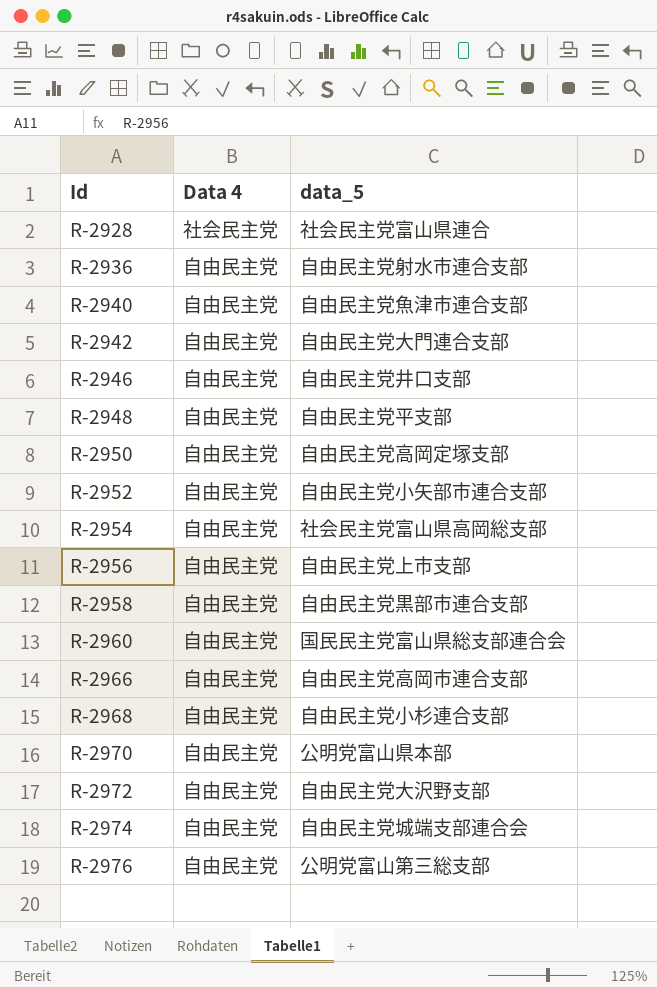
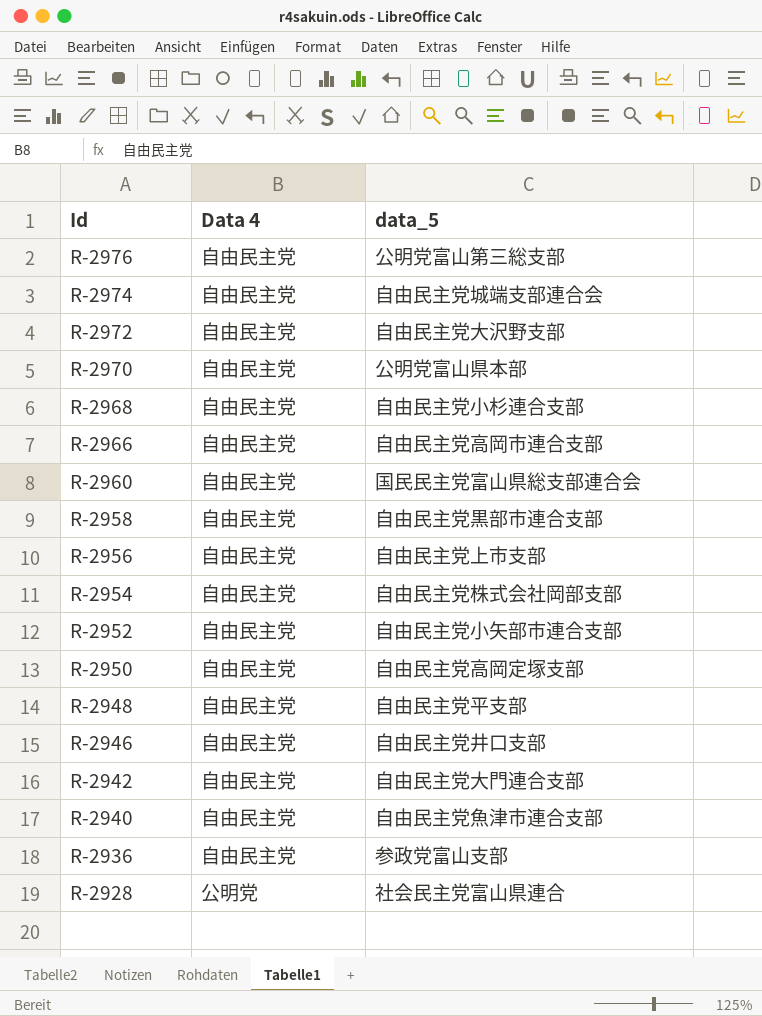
row order: Id ascending -> Id descending
R-2954 | data_5: 社会民主党富山県高岡総支部 -> 自由民主党株式会社岡部支部
R-2936 | data_5: 自由民主党射水市連合支部 -> 参政党富山支部
R-2928 | Data 4: 社会民主党 -> 公明党

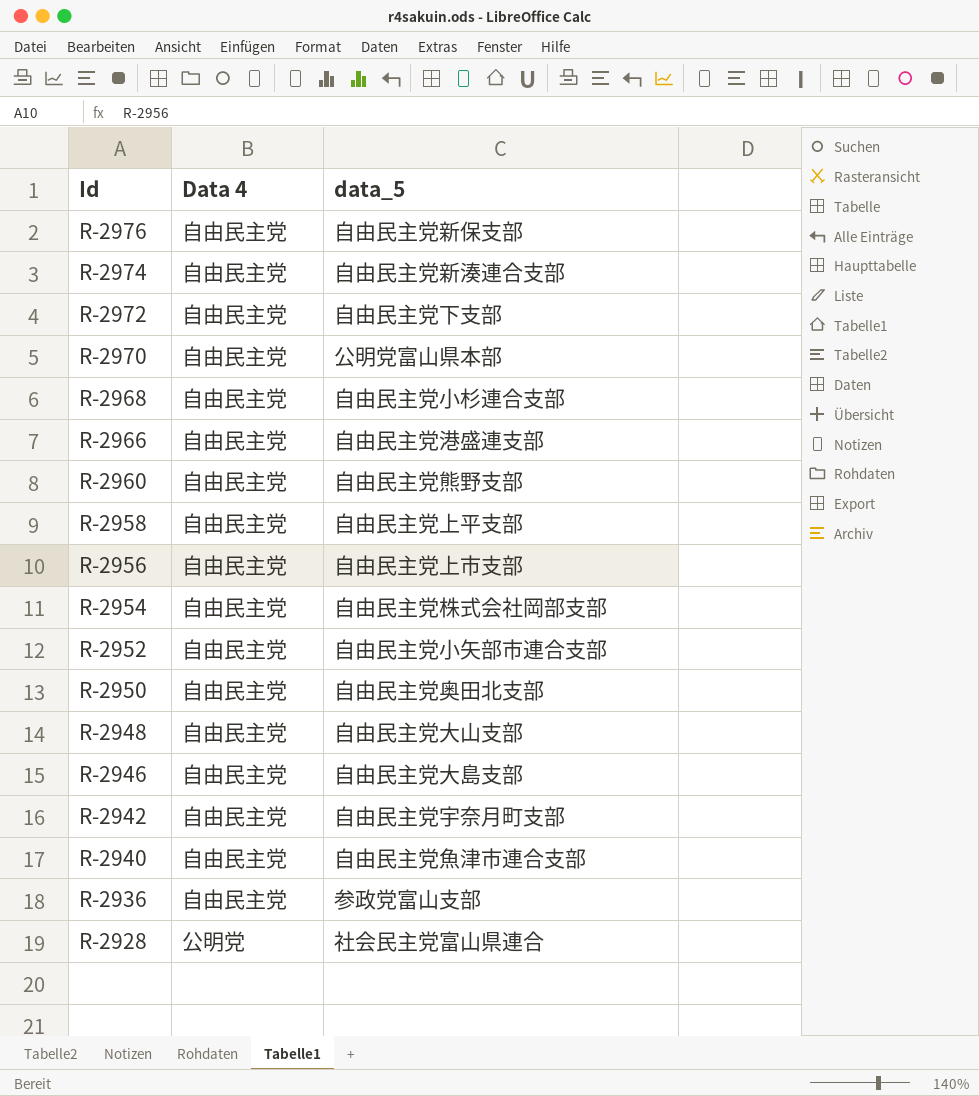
R-2976 | data_5: 公明党富山第三総支部 -> 自由民主党新保支部
R-2974 | data_5: 自由民主党城端支部連合会 -> 自由民主党新湊連合支部
R-2972 | data_5: 自由民主党大沢野支部 -> 自由民主党下支部
R-2966 | data_5: 自由民主党高岡市連合支部 -> 自由民主党港盛連支部
R-2960 | data_5: 国民民主党富山県総支部連合会 -> 自由民主党熊野支部
R-2958 | data_5: 自由民主党黒部市連合支部 -> 自由民主党上平支部
R-2950 | data_5: 自由民主党高岡定塚支部 -> 自由民主党奥田北支部
R-2948 | data_5: 自由民主党平支部 -> 自由民主党大山支部
R-2946 | data_5: 自由民主党井口支部 -> 自由民主党大島支部
R-2942 | data_5: 自由民主党大門連合支部 -> 自由民主党宇奈月町支部

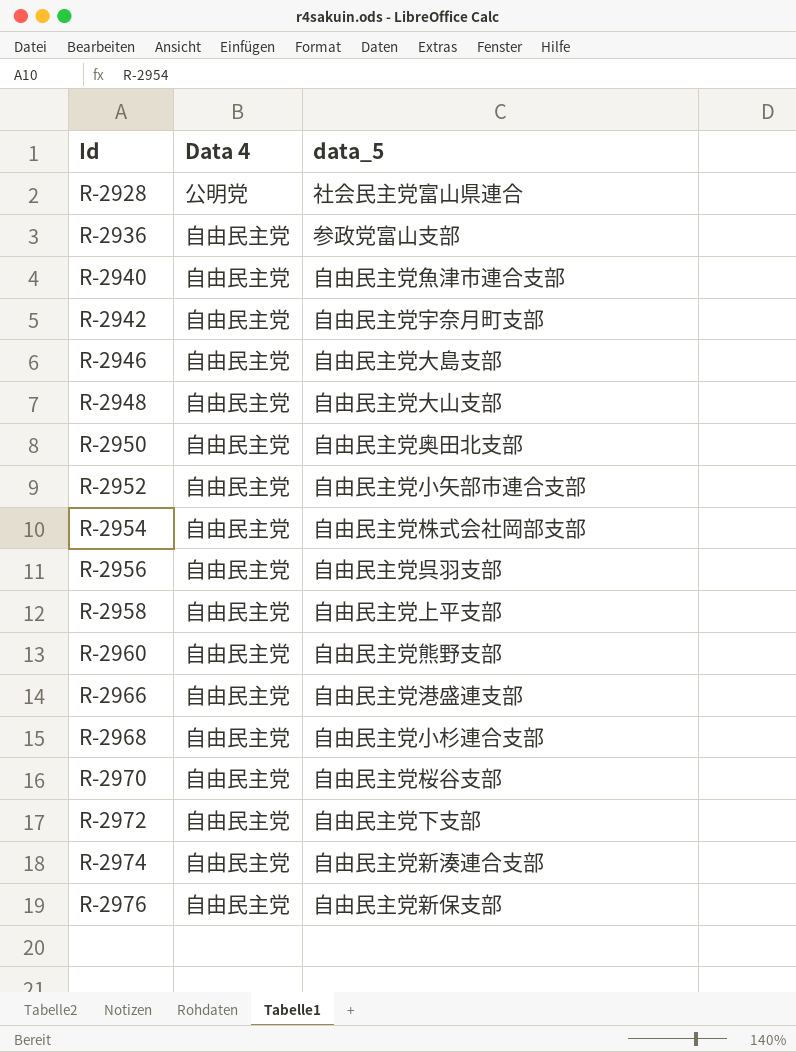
row order: Id descending -> Id ascending
R-2956 | data_5: 自由民主党上市支部 -> 自由民主党呉羽支部
R-2970 | data_5: 公明党富山県本部 -> 自由民主党桜谷支部

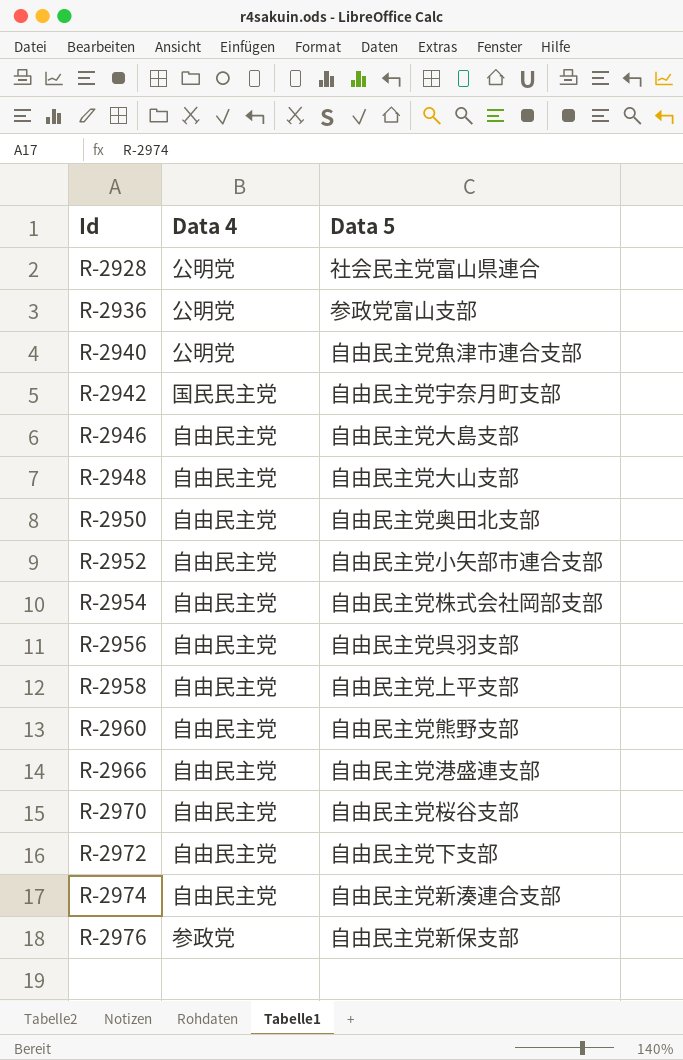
column name: data_5 -> Data 5
row R-2968: 自由民主党 | 自由民主党小杉連合支部 -> none
R-2936 | Data 4: 自由民主党 -> 公明党
R-2940 | Data 4: 自由民主党 -> 公明党
R-2942 | Data 4: 自由民主党 -> 国民民主党
R-2976 | Data 4: 自由民主党 -> 参政党

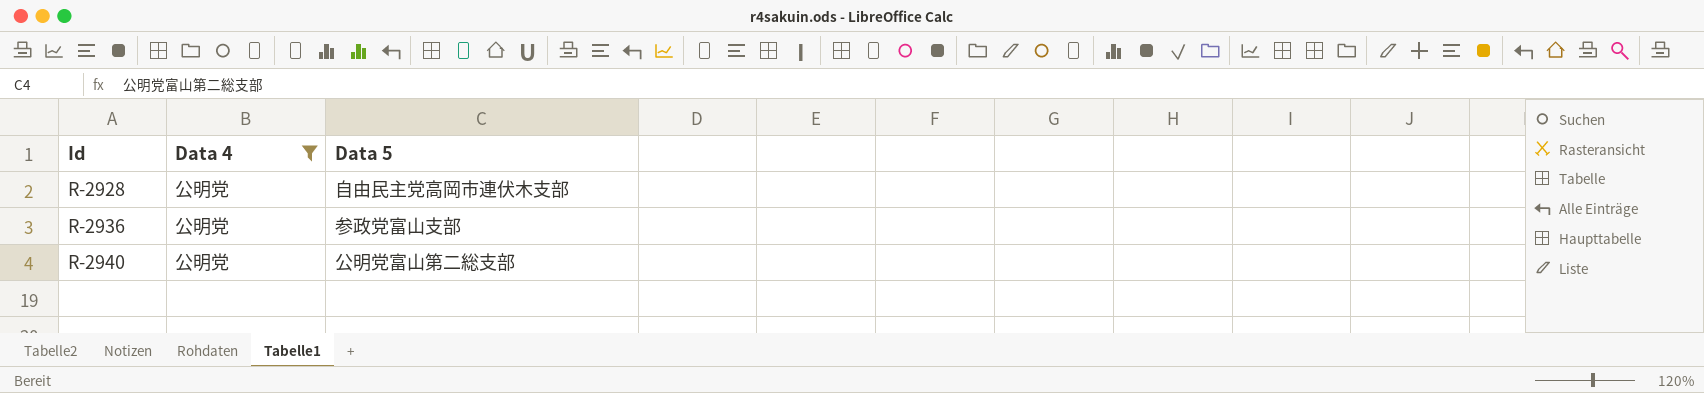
filter: none -> Data 4 = 公明党
R-2928 | Data 5: 社会民主党富山県連合 -> 自由民主党高岡市連伏木支部
R-2940 | Data 5: 自由民主党魚津市連合支部 -> 公明党富山第二総支部

